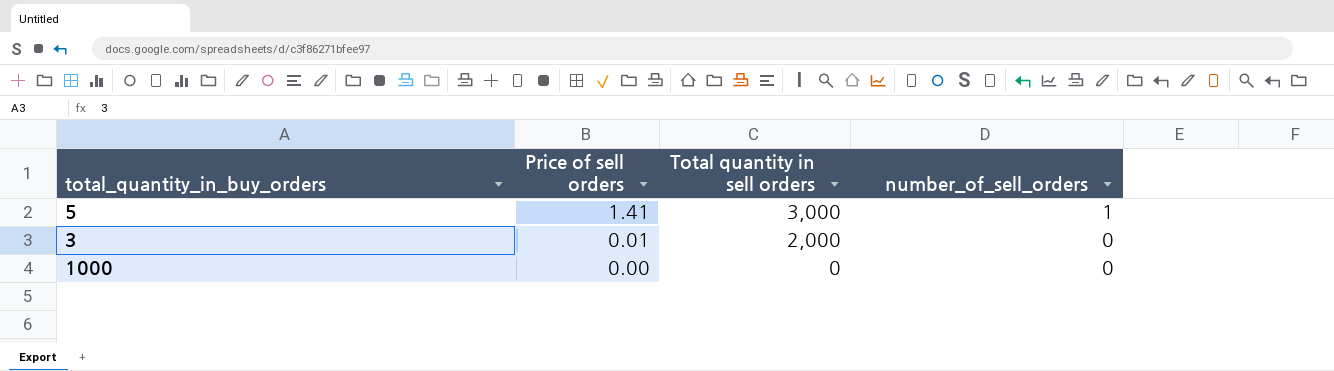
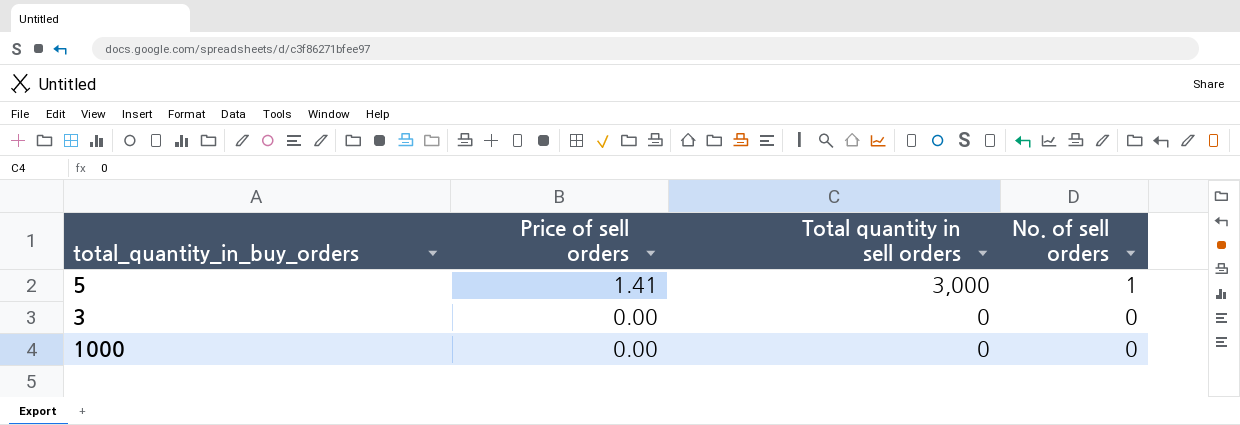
column name: number_of_sell_orders -> No. of sell orders
3 | Price of sell orders: 0.01 -> 0.00
3 | Total quantity in sell orders: 2,000 -> 0

